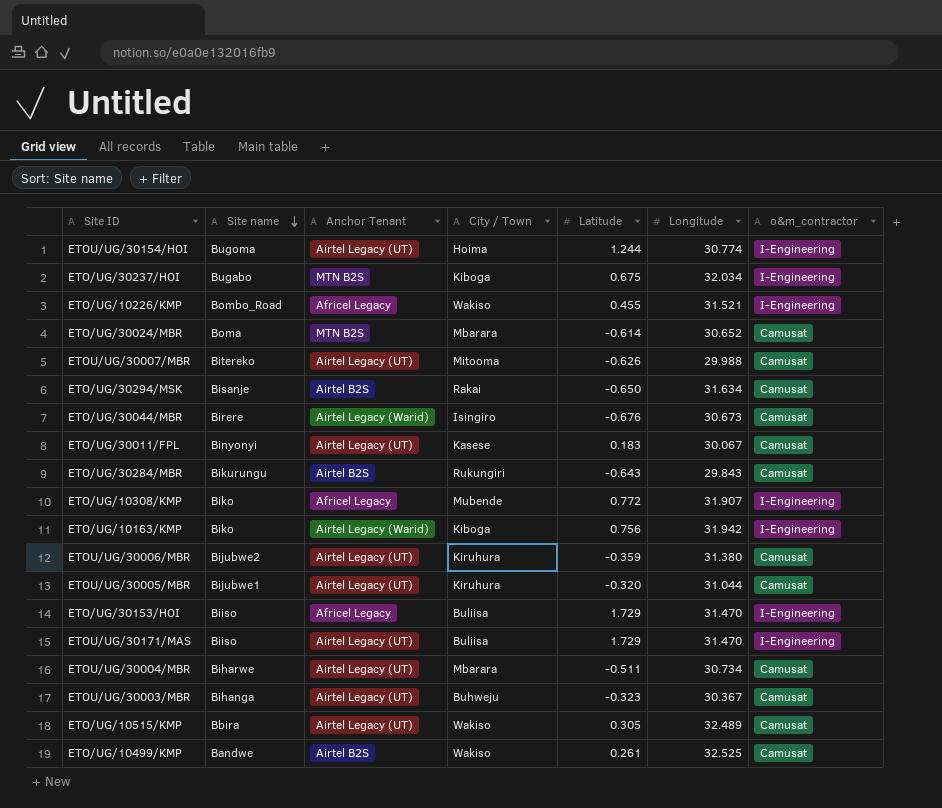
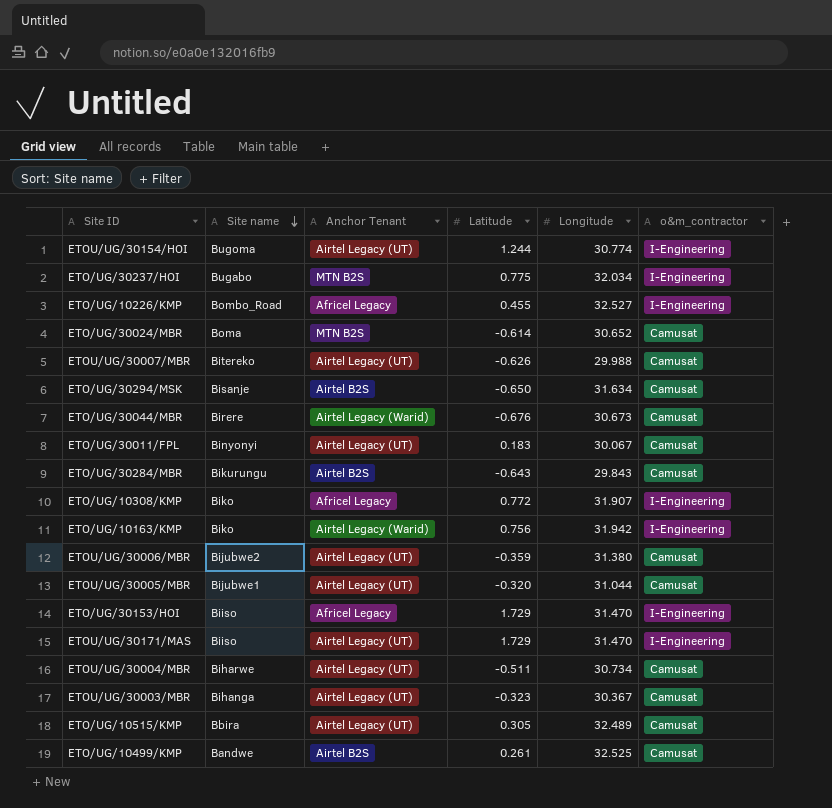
column City / Town | position: 4 -> none
ETO/UG/30237/HOI | Latitude: 0.675 -> 0.775
ETO/UG/10226/KMP | Longitude: 31.521 -> 32.527

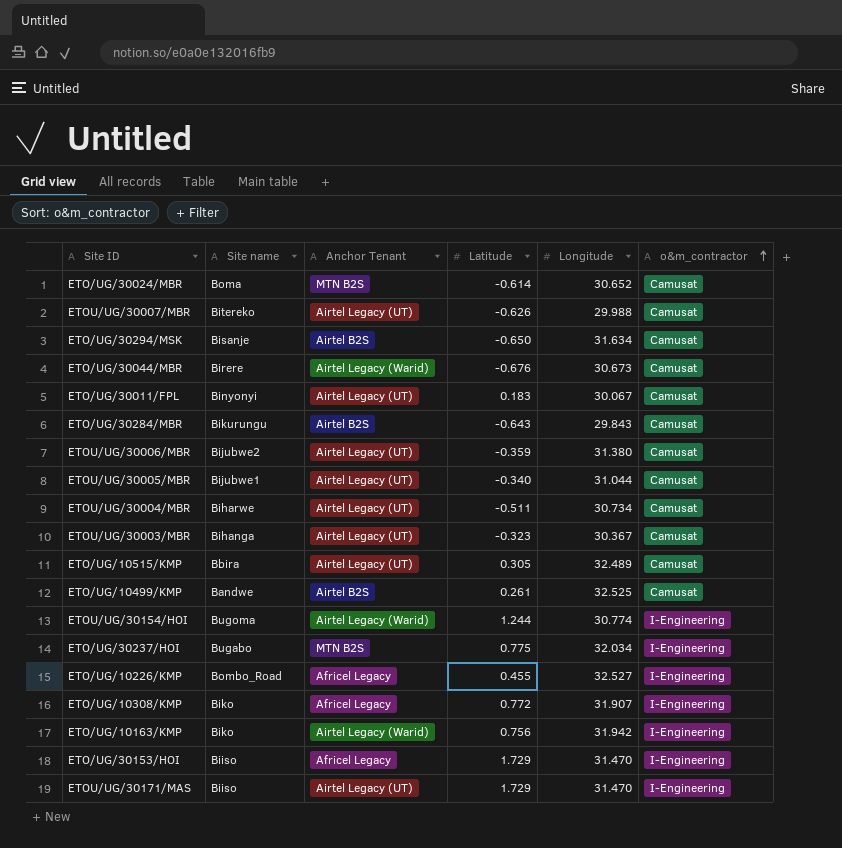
row order: Site name descending -> o&m_contractor ascending
ETOU/UG/30005/MBR | Latitude: -0.320 -> -0.340
ETOU/UG/30154/HOI | Anchor Tenant: Airtel Legacy (UT) -> Airtel Legacy (Warid)

